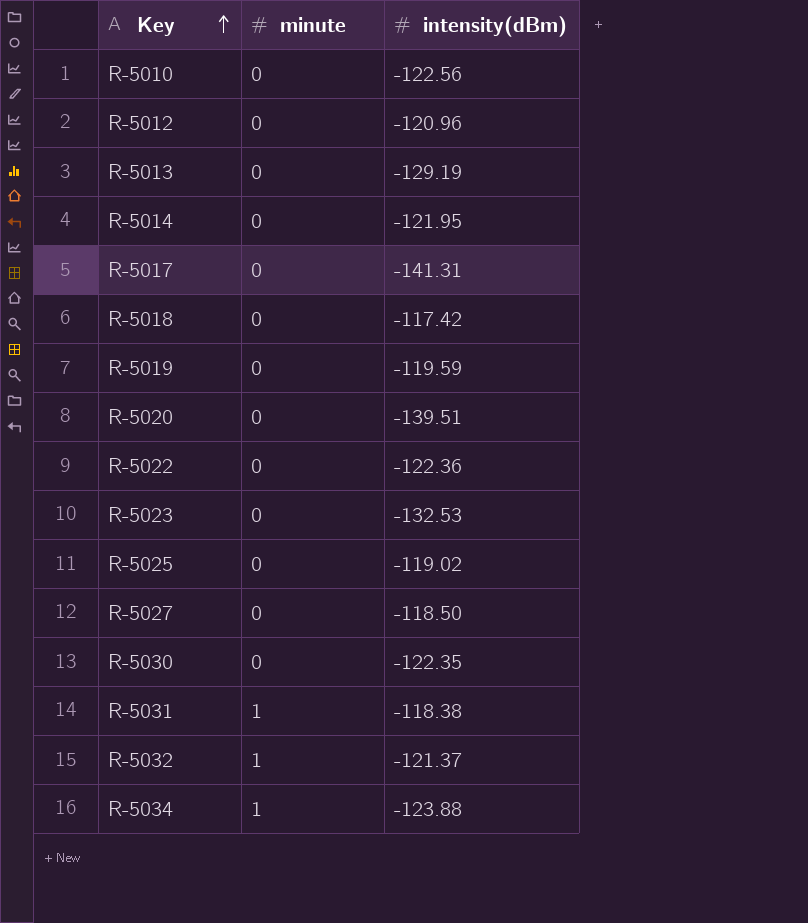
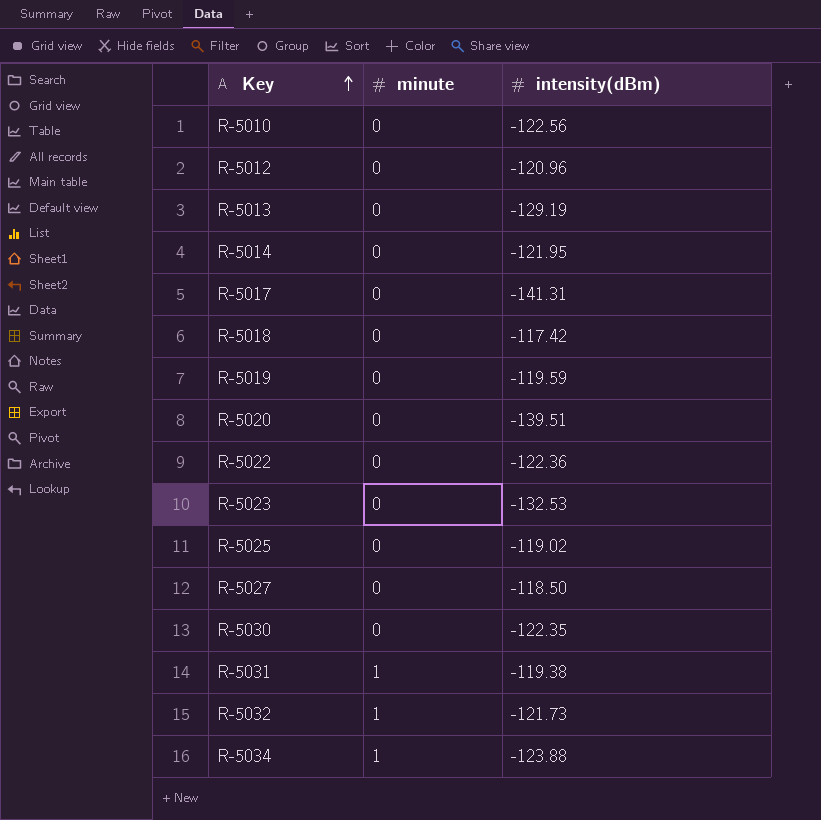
R-5031 | intensity(dBm): -118.38 -> -119.38
R-5032 | intensity(dBm): -121.37 -> -121.73

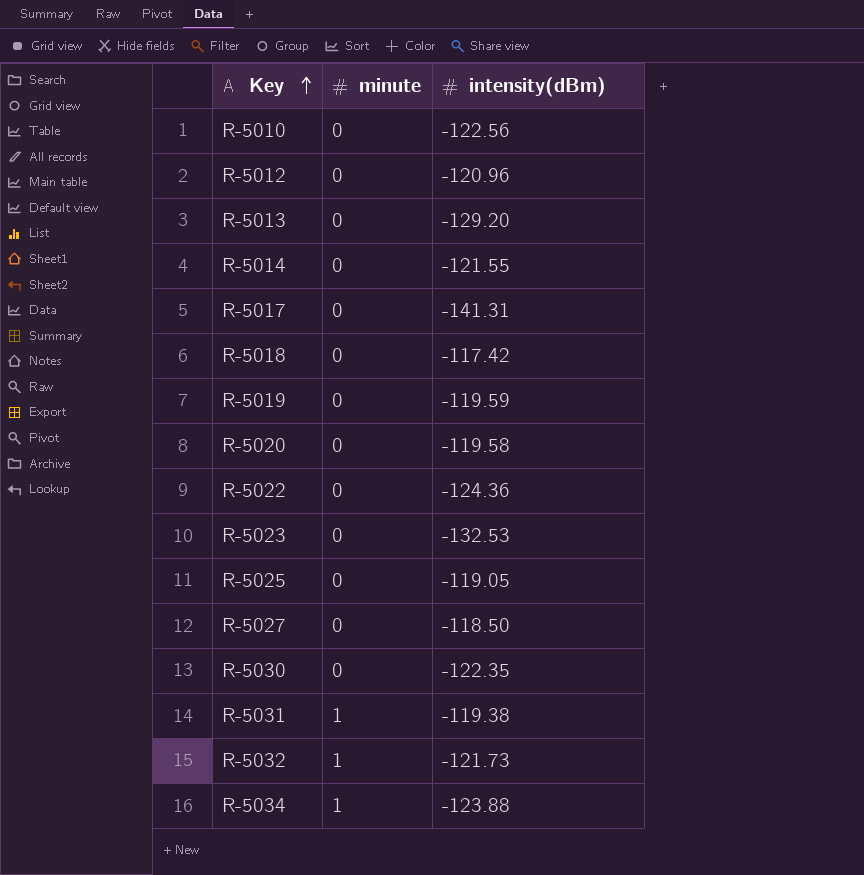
R-5013 | intensity(dBm): -129.19 -> -129.20
R-5014 | intensity(dBm): -121.95 -> -121.55
R-5020 | intensity(dBm): -139.51 -> -119.58
R-5022 | intensity(dBm): -122.36 -> -124.36
R-5025 | intensity(dBm): -119.02 -> -119.05

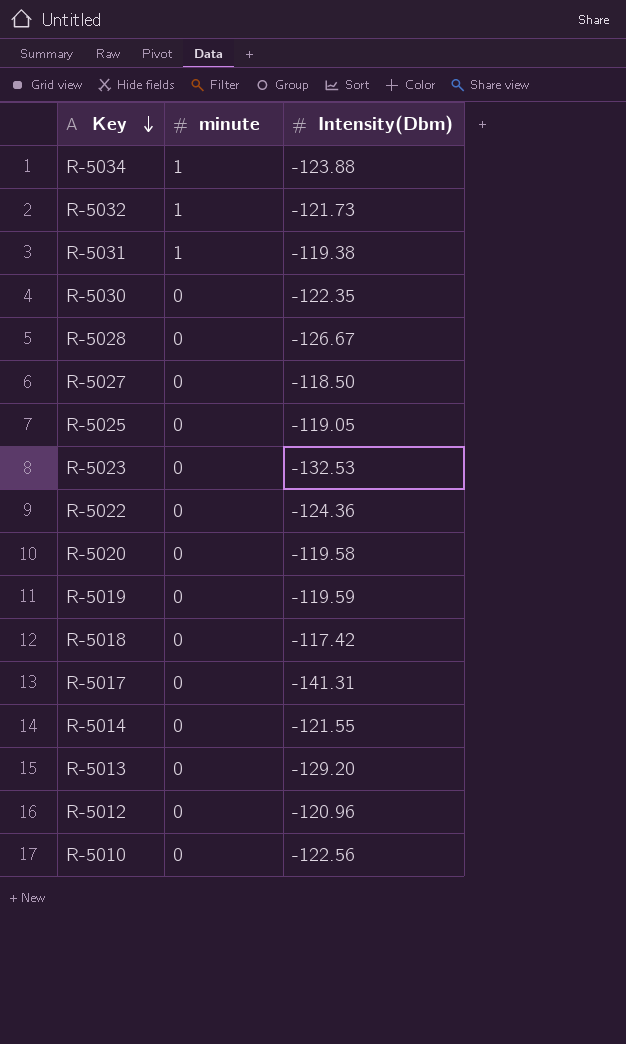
row order: Key ascending -> Key descending
column name: intensity(dBm) -> Intensity(Dbm)
row R-5028: none -> 0 | -126.67

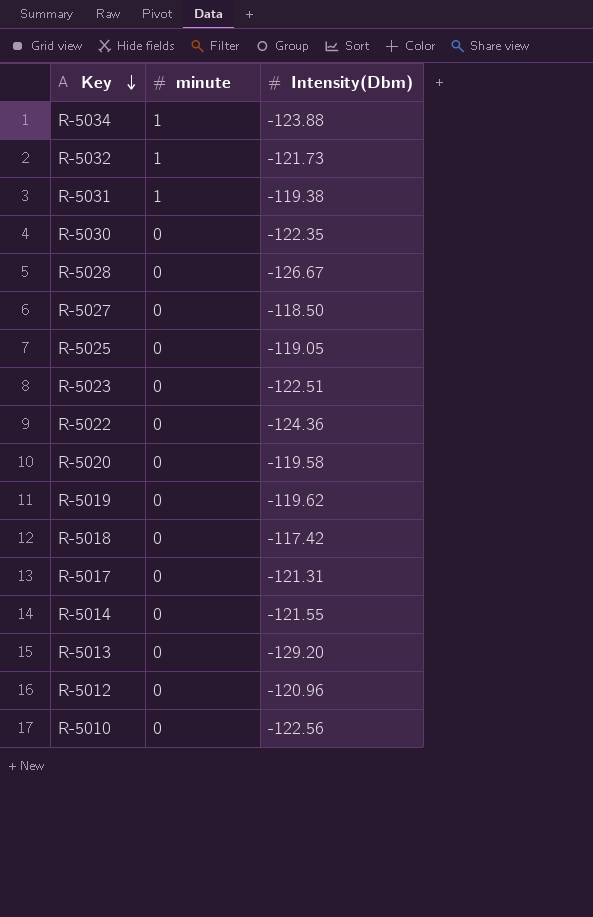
R-5023 | Intensity(Dbm): -132.53 -> -122.51
R-5019 | Intensity(Dbm): -119.59 -> -119.62
R-5017 | Intensity(Dbm): -141.31 -> -121.31

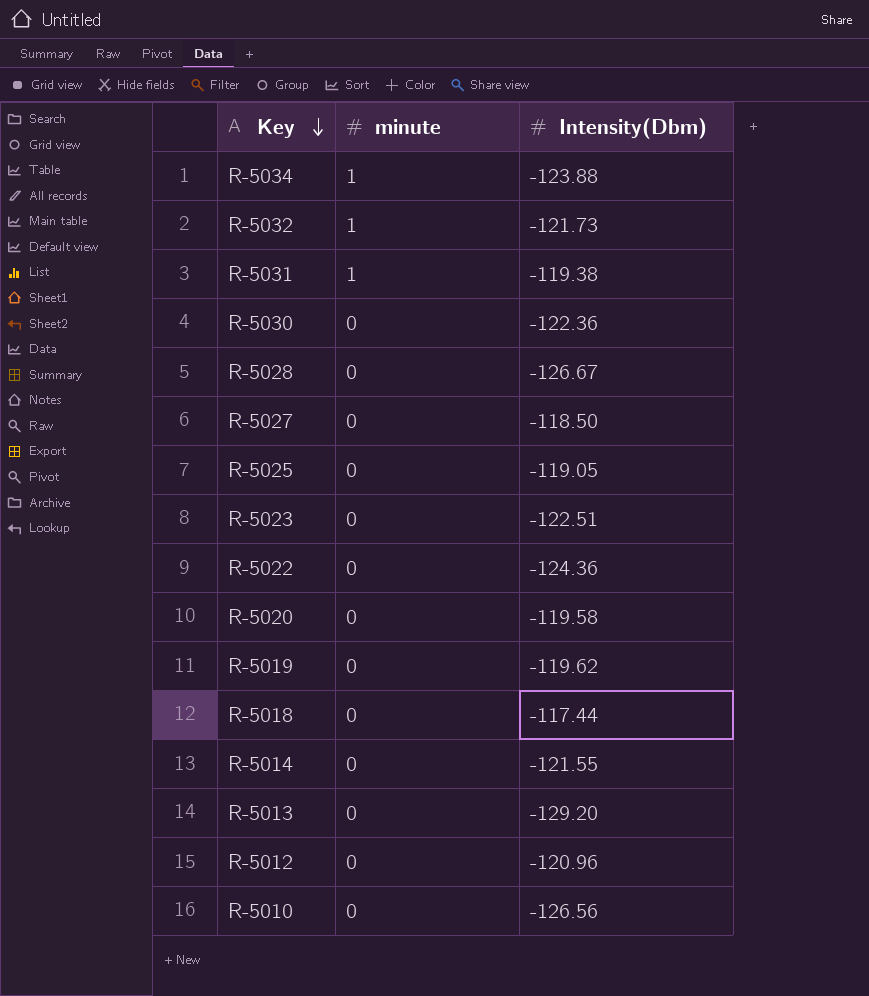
row R-5017: 0 | -121.31 -> none
R-5030 | Intensity(Dbm): -122.35 -> -122.36
R-5018 | Intensity(Dbm): -117.42 -> -117.44
R-5010 | Intensity(Dbm): -122.56 -> -126.56

